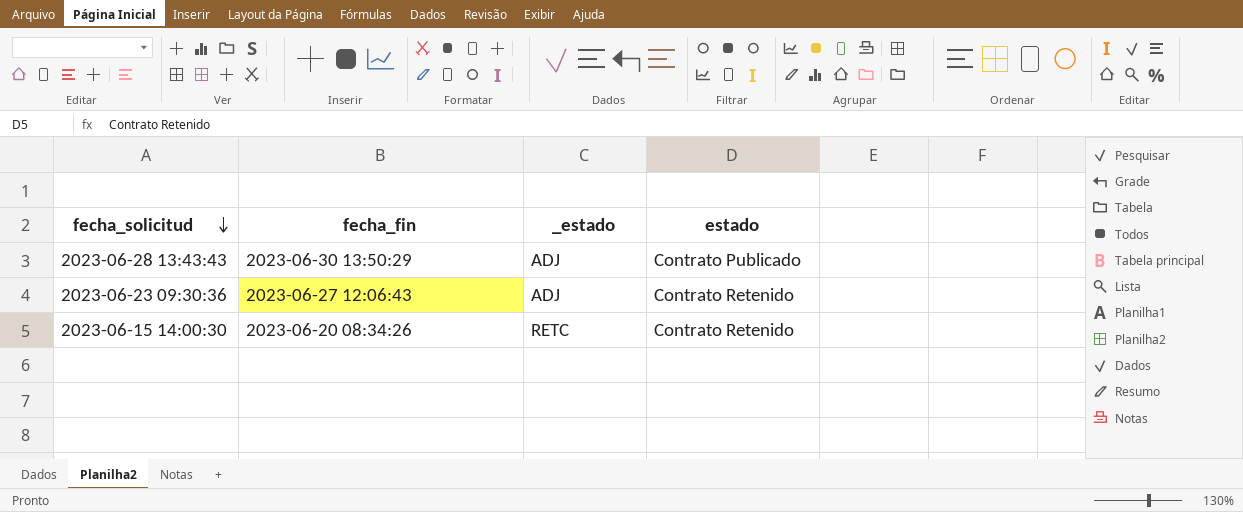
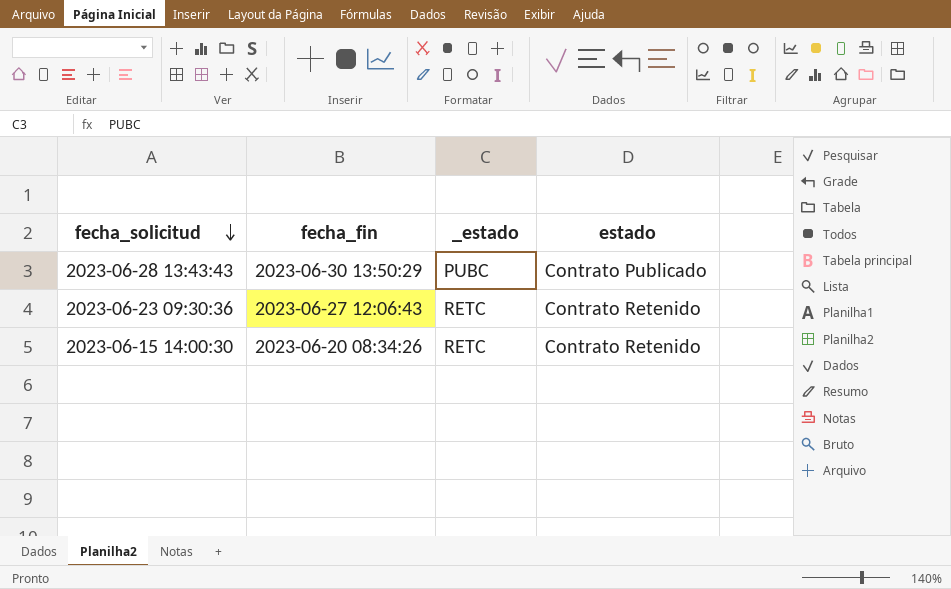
2023-06-28 13:43:43 | _estado: ADJ -> PUBC
2023-06-23 09:30:36 | _estado: ADJ -> RETC

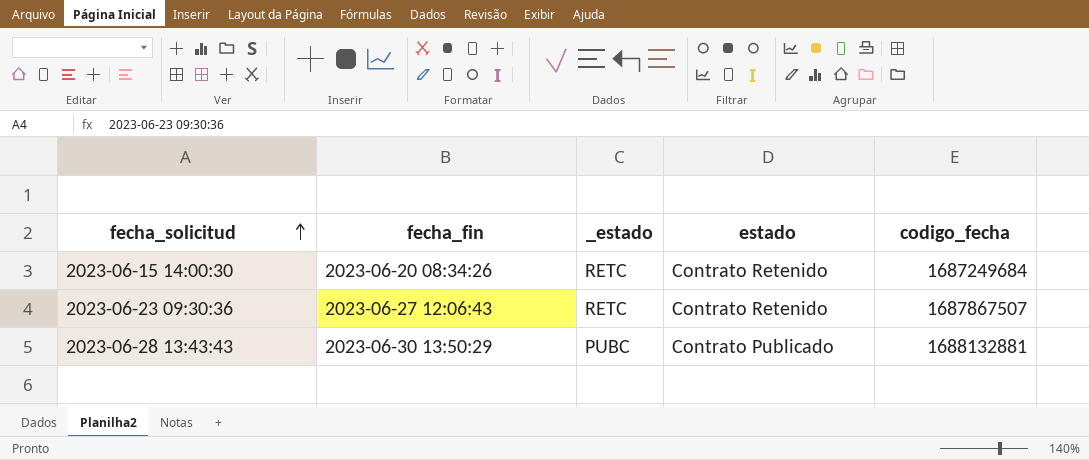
row order: fecha_solicitud descending -> fecha_solicitud ascending
column codigo_fecha | position: none -> 5

